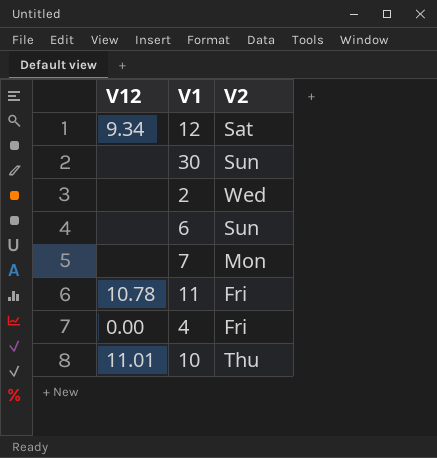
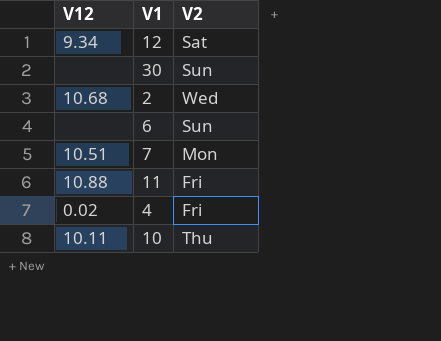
2 | V12: none -> 10.68
7 | V12: none -> 10.51
11 | V12: 10.78 -> 10.88
4 | V12: 0.00 -> 0.02
10 | V12: 11.01 -> 10.11

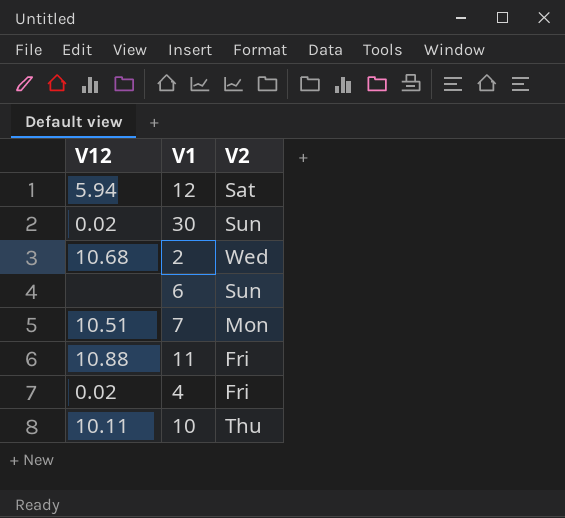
12 | V12: 9.34 -> 5.94
30 | V12: none -> 0.02

